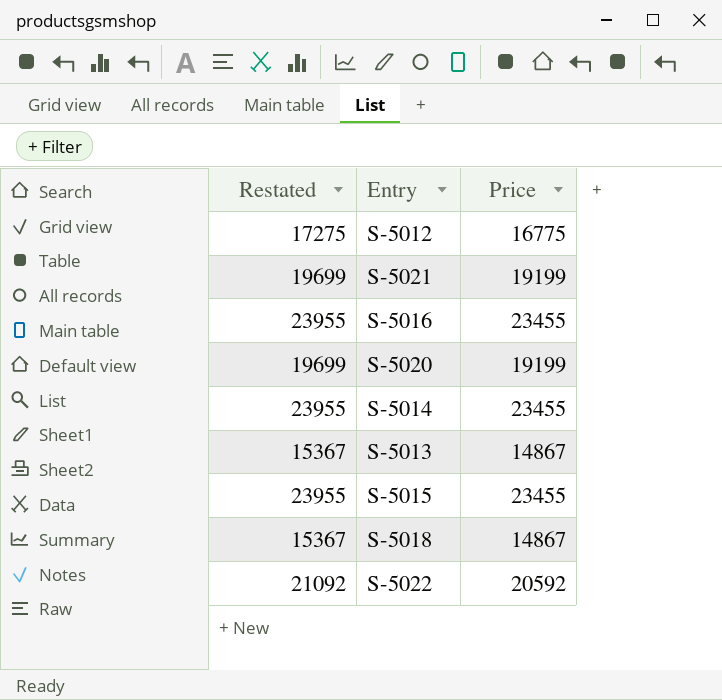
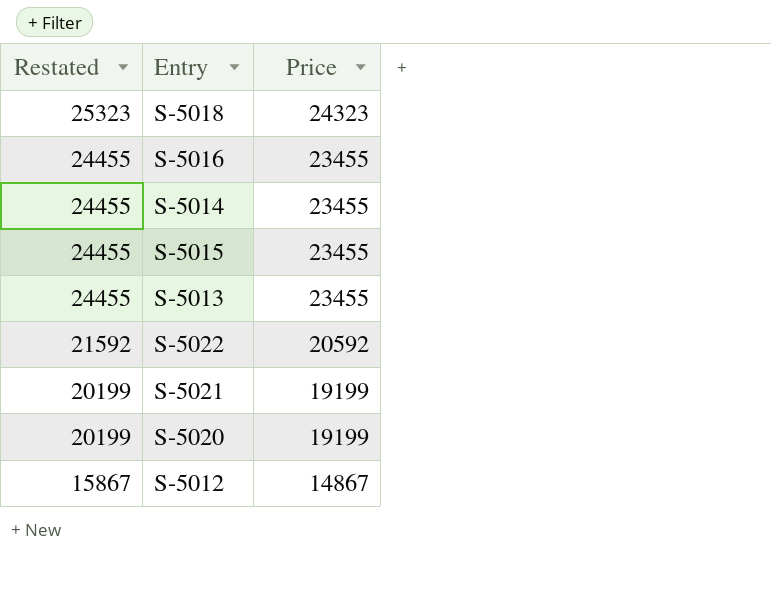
row order: none -> Restated descending
column Restated | formula: [Price] + 500 -> [Price] + 1000
S-5018 | Price: 14867 -> 24323
S-5013 | Price: 14867 -> 23455
S-5012 | Price: 16775 -> 14867

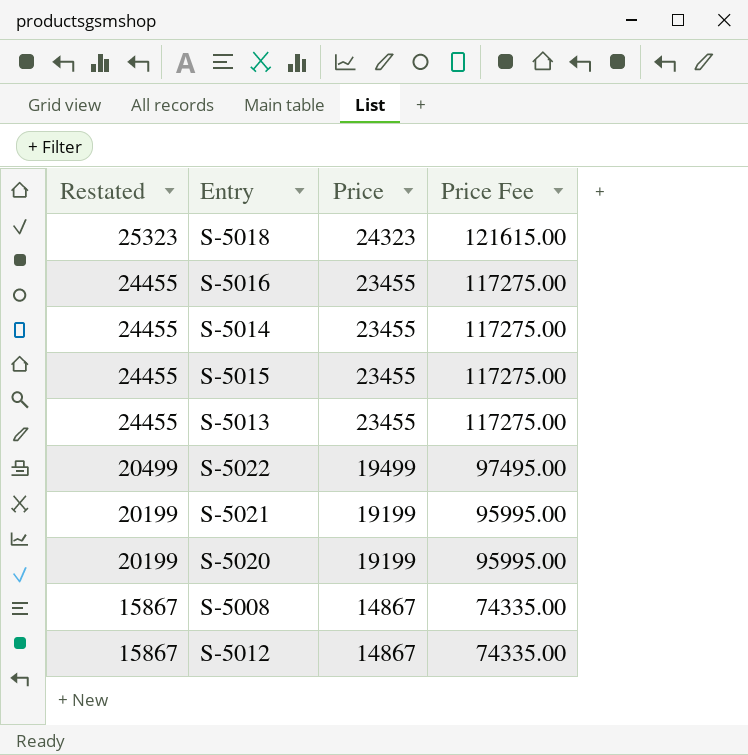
column Price Fee | formula: none -> [Price] * 5
S-5022 | Restated: 21592 -> 20499
S-5022 | Price: 20592 -> 19499
row S-5008: none -> 15867 | 14867 | 74335.00

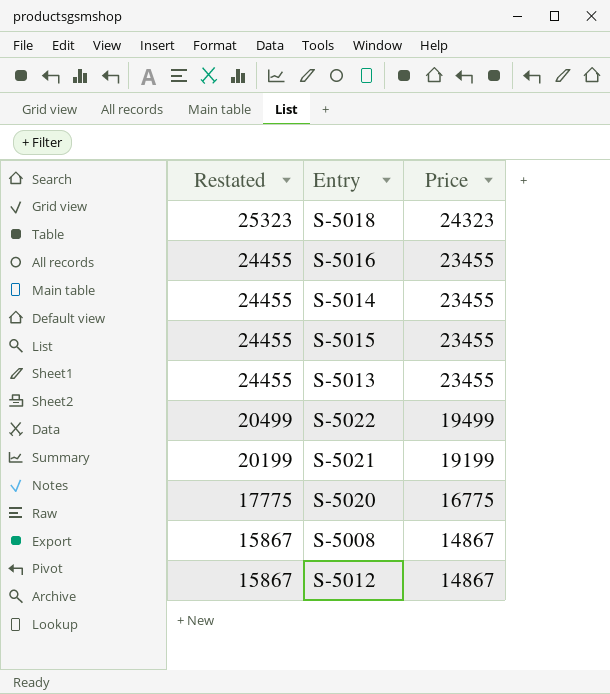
column Price Fee | formula: [Price] * 5 -> none
S-5020 | Restated: 20199 -> 17775
S-5020 | Price: 19199 -> 16775

